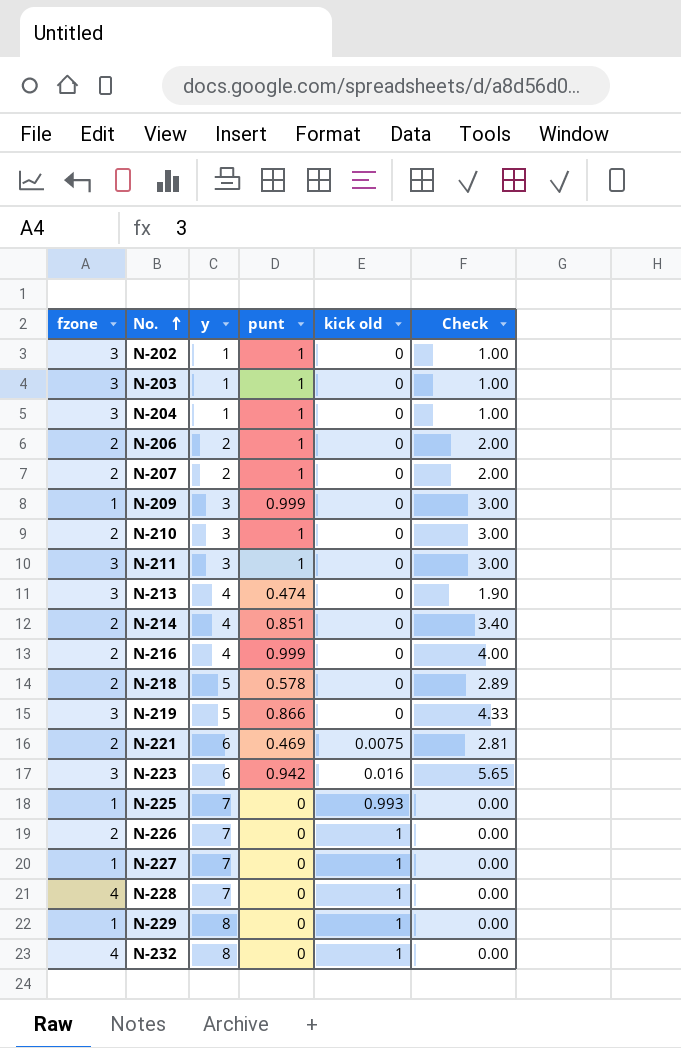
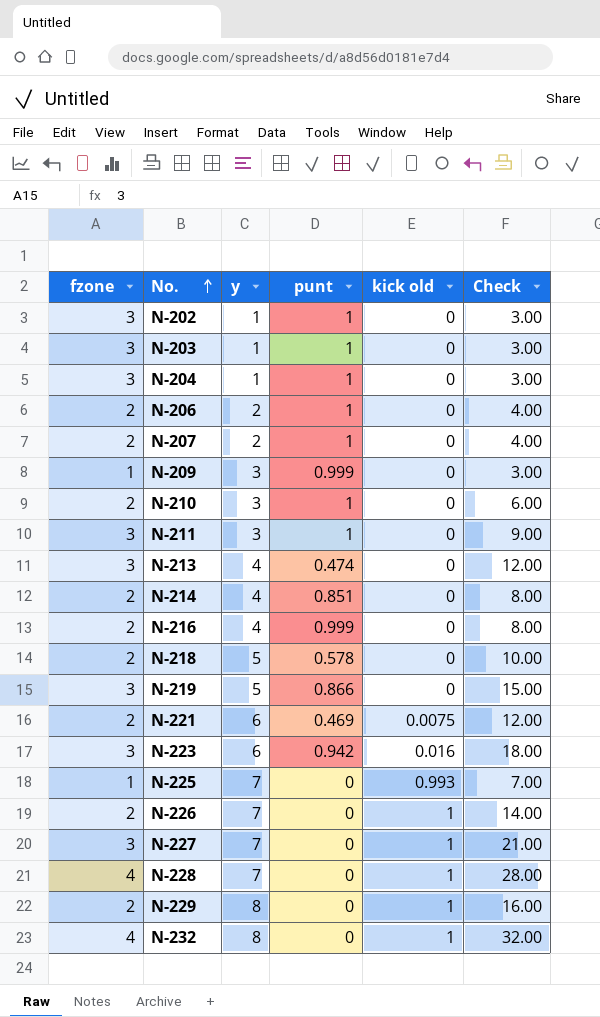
column Check | formula: [y] * [punt] -> [fzone] * [y]
N-227 | fzone: 1 -> 3
N-229 | fzone: 1 -> 2

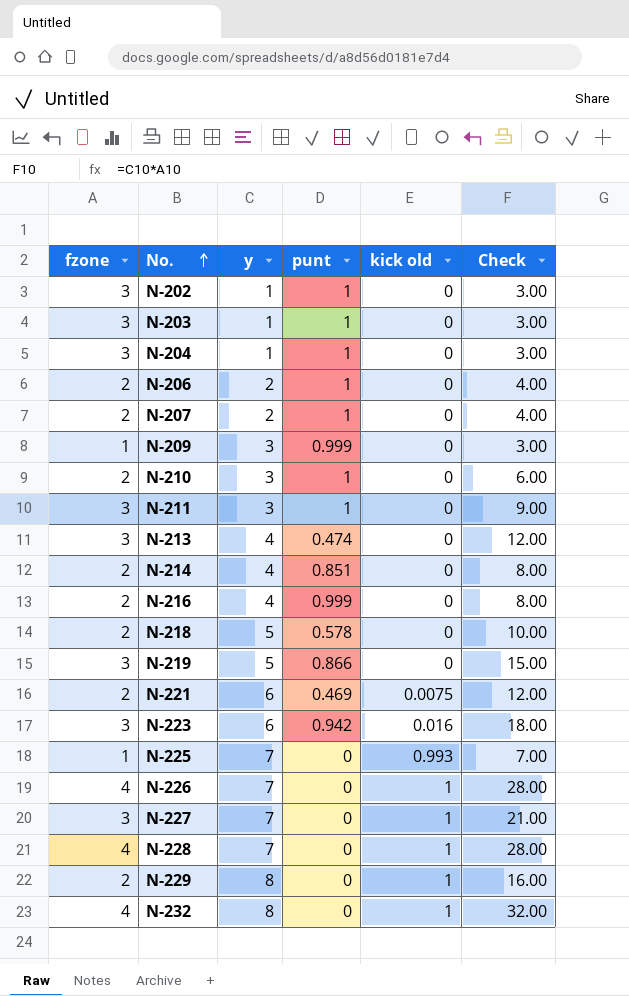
N-226 | fzone: 2 -> 4
N-226 | Check: 14.00 -> 28.00

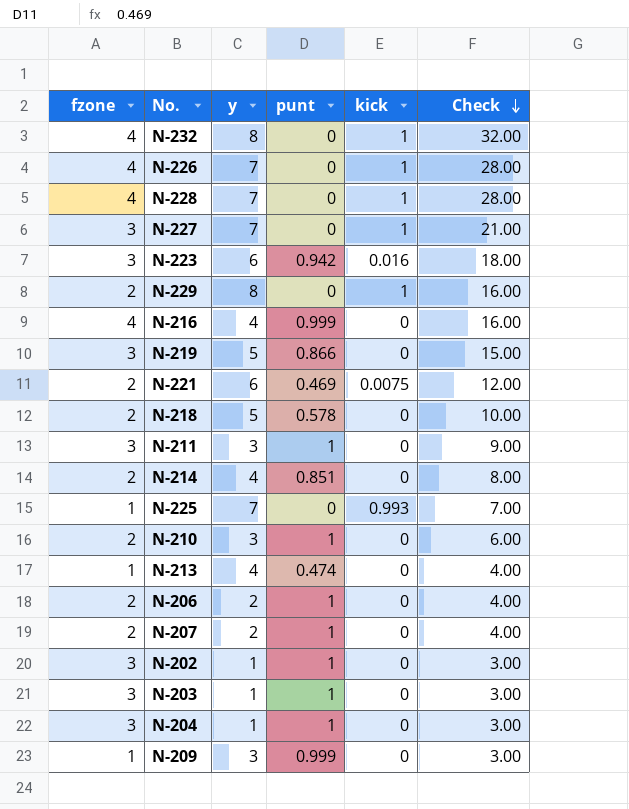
row order: No. ascending -> Check descending
column name: kick old -> kick
N-216 | fzone: 2 -> 4
N-216 | Check: 8.00 -> 16.00
N-213 | fzone: 3 -> 1
N-213 | Check: 12.00 -> 4.00

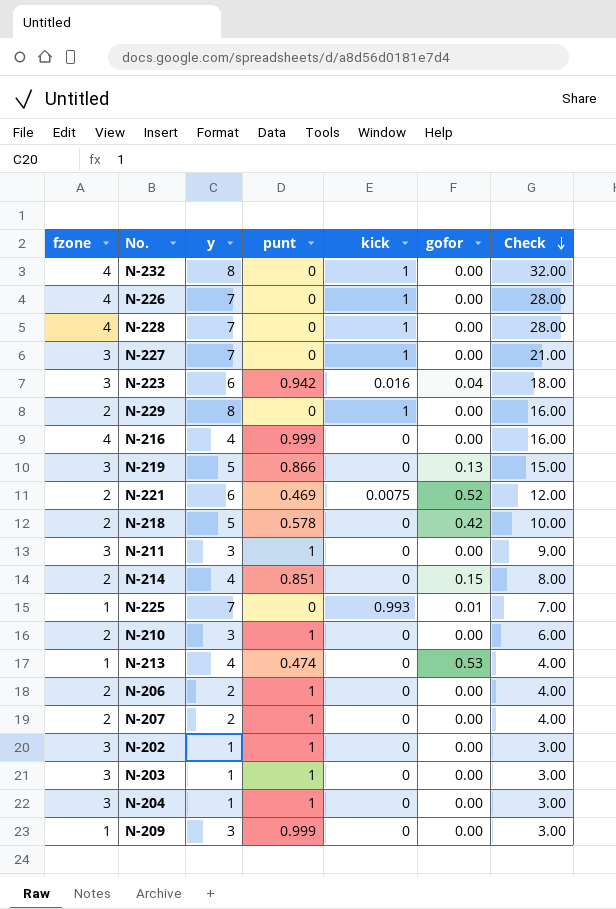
column gofor | position: none -> 6

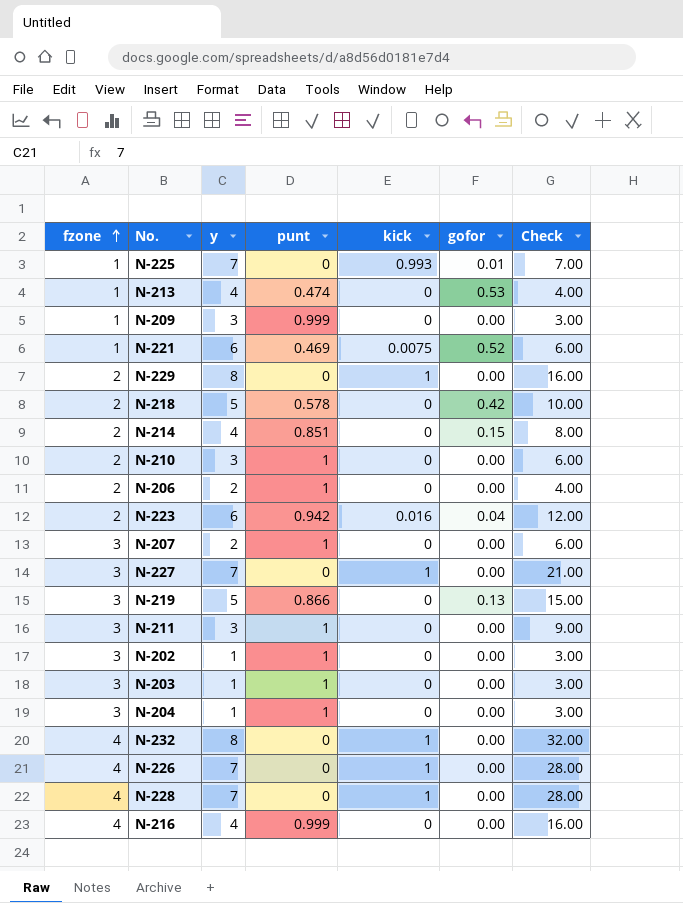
row order: Check descending -> fzone ascending
N-221 | fzone: 2 -> 1
N-221 | Check: 12.00 -> 6.00
N-223 | fzone: 3 -> 2
N-223 | Check: 18.00 -> 12.00
N-207 | fzone: 2 -> 3
N-207 | Check: 4.00 -> 6.00

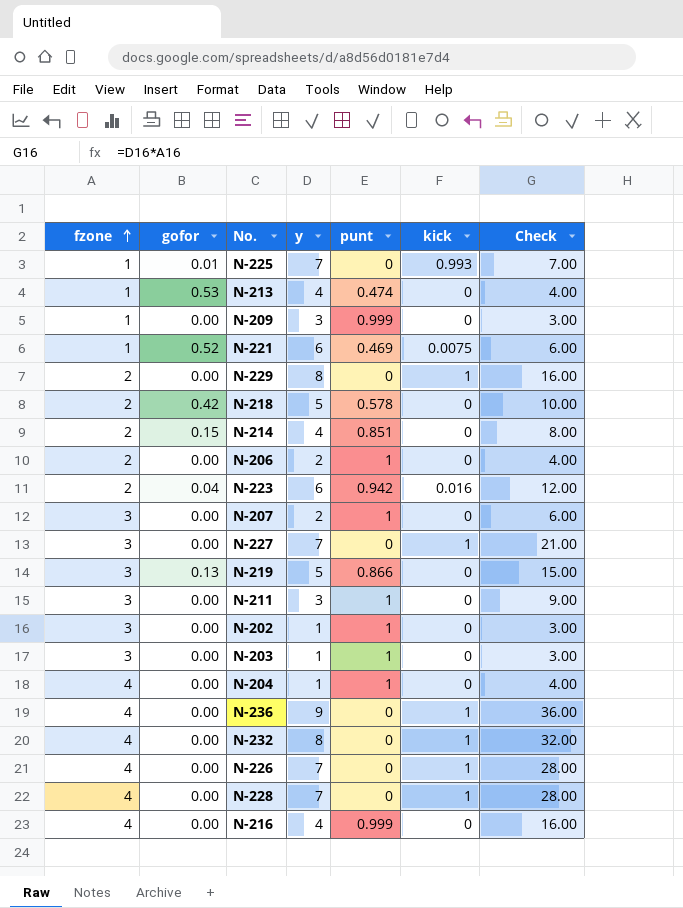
column gofor | position: 6 -> 2
row N-210: 2 | 3 | 1 | 0 | 0.00 | 6.00 -> none
N-204 | fzone: 3 -> 4
N-204 | Check: 3.00 -> 4.00
row N-236: none -> 4 | 0.00 | 9 | 0 | 1 | 36.00

